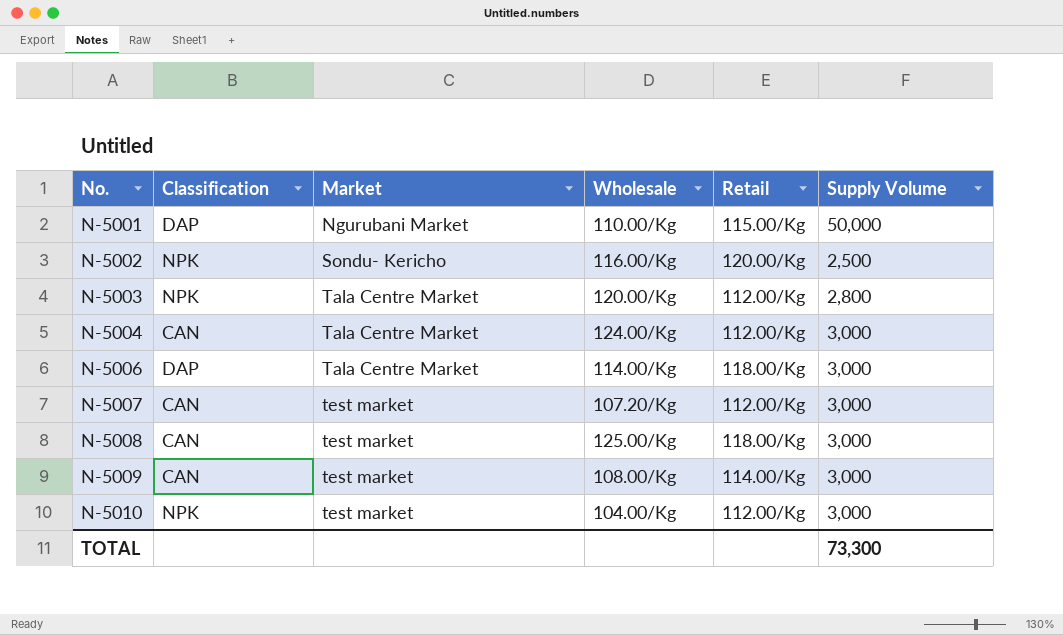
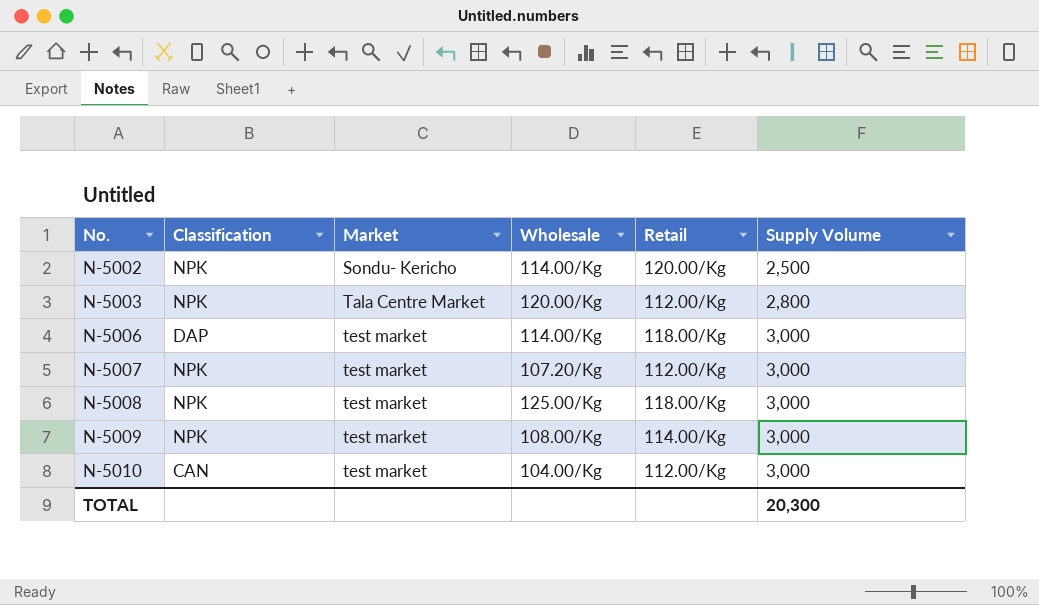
row N-5001: DAP | Ngurubani Market | 110.00/Kg | 115.00/Kg | 50,000 -> none
row N-5004: CAN | Tala Centre Market | 124.00/Kg | 112.00/Kg | 3,000 -> none
N-5002 | Wholesale: 116.00/Kg -> 114.00/Kg
N-5006 | Market: Tala Centre Market -> test market
N-5007 | Classification: CAN -> NPK
N-5008 | Classification: CAN -> NPK
N-5009 | Classification: CAN -> NPK
N-5010 | Classification: NPK -> CAN
TOTAL | Supply Volume: 73,300 -> 20,300

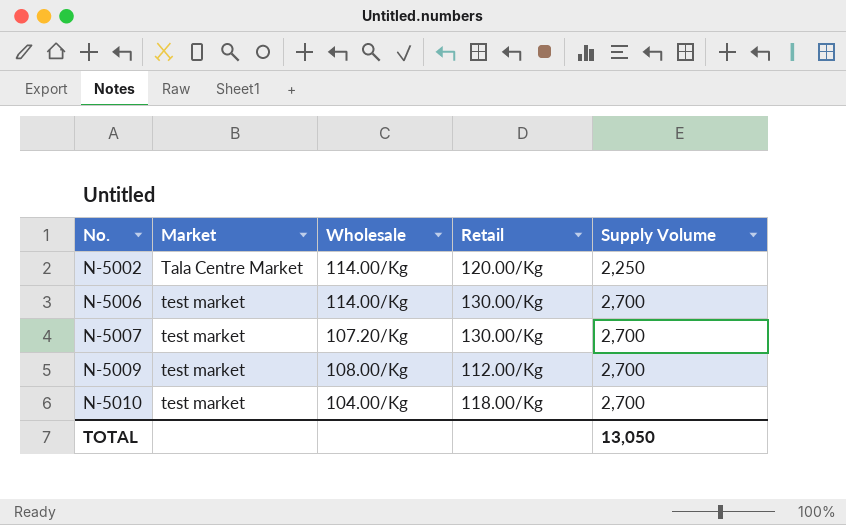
column Classification | position: 2 -> none
row N-5003: NPK | Tala Centre Market | 120.00/Kg | 112.00/Kg | 2,800 -> none
row N-5008: NPK | test market | 125.00/Kg | 118.00/Kg | 3,000 -> none
N-5002 | Market: Sondu- Kericho -> Tala Centre Market
N-5002 | Supply Volume: 2,500 -> 2,250
N-5006 | Retail: 118.00/Kg -> 130.00/Kg
N-5006 | Supply Volume: 3,000 -> 2,700
N-5007 | Retail: 112.00/Kg -> 130.00/Kg
N-5007 | Supply Volume: 3,000 -> 2,700
N-5009 | Retail: 114.00/Kg -> 112.00/Kg
N-5009 | Supply Volume: 3,000 -> 2,700
N-5010 | Retail: 112.00/Kg -> 118.00/Kg
N-5010 | Supply Volume: 3,000 -> 2,700
TOTAL | Supply Volume: 20,300 -> 13,050

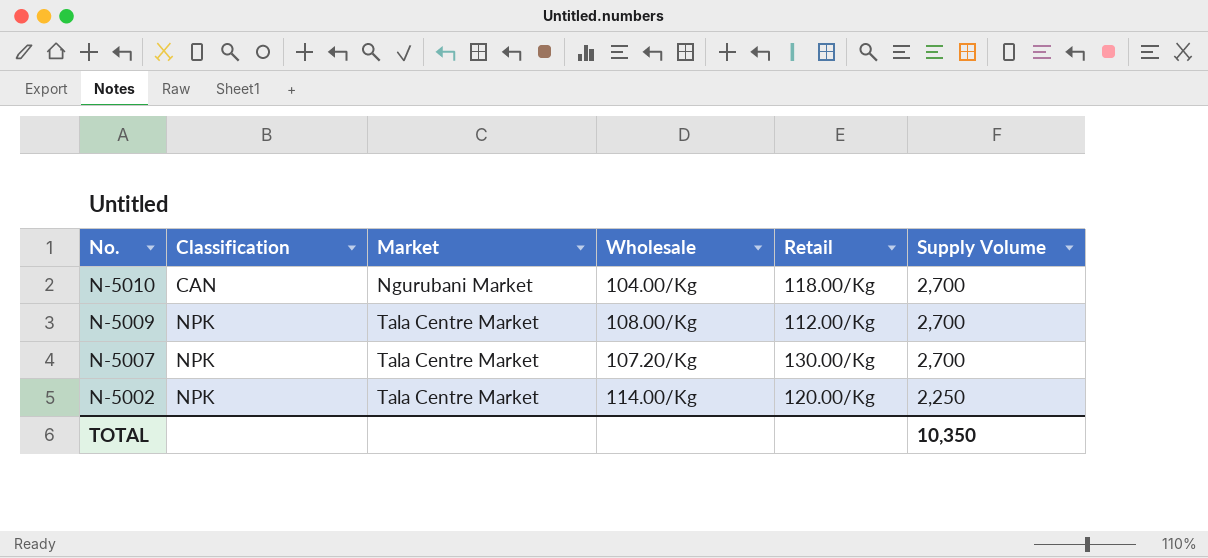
row order: No. ascending -> No. descending
column Classification | position: none -> 2
row N-5006: test market | 114.00/Kg | 130.00/Kg | 2,700 -> none
N-5010 | Market: test market -> Ngurubani Market
N-5009 | Market: test market -> Tala Centre Market
N-5007 | Market: test market -> Tala Centre Market
TOTAL | Supply Volume: 13,050 -> 10,350

